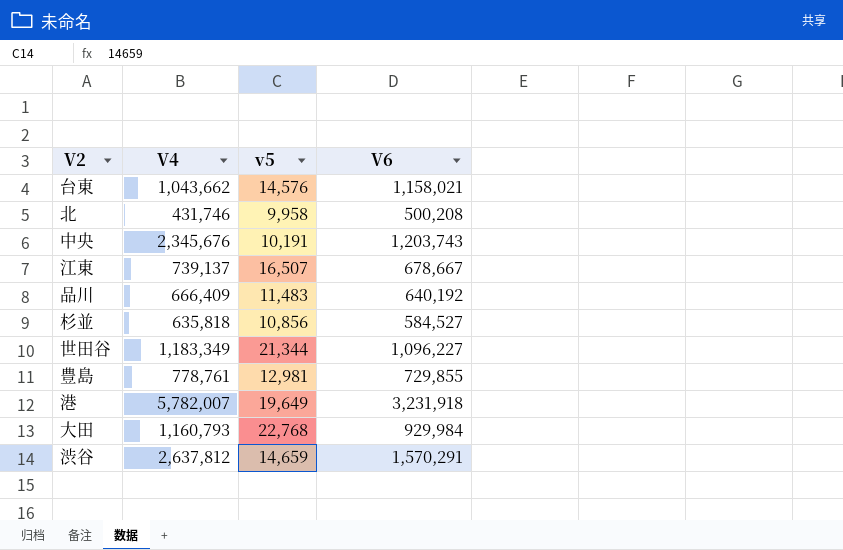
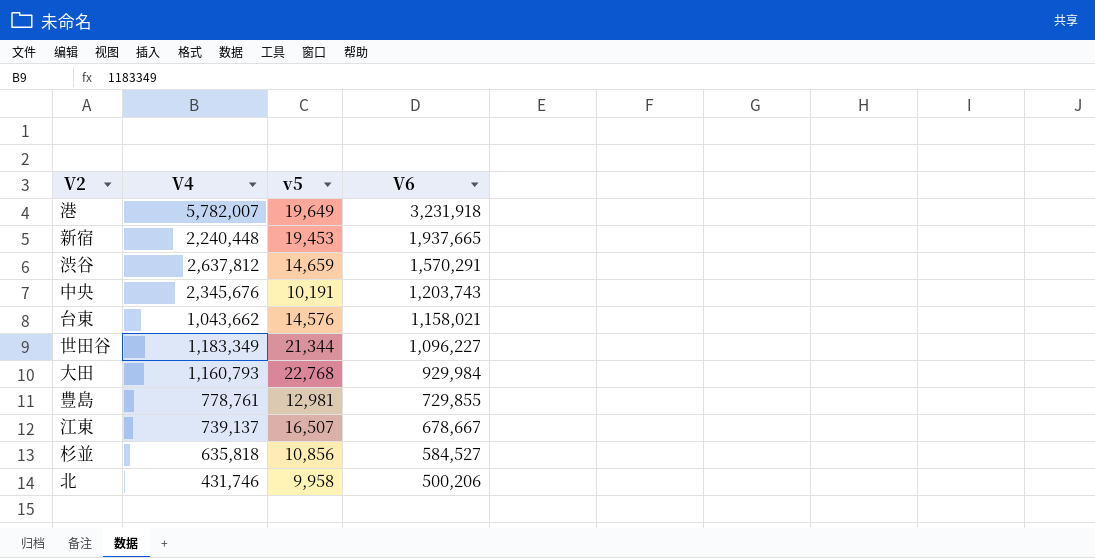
row order: none -> V6 descending
row 品川: 666,409 | 11,483 | 640,192 -> none
row 新宿: none -> 2,240,448 | 19,453 | 1,937,665
北 | V6: 500,208 -> 500,206

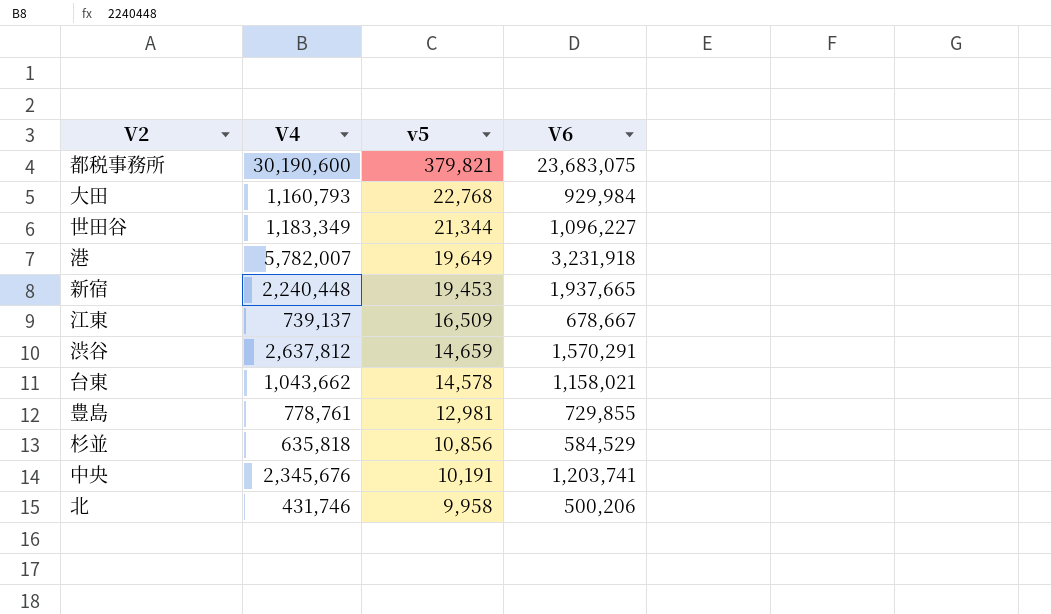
row order: V6 descending -> v5 descending
row 都税事務所: none -> 30,190,600 | 379,821 | 23,683,075
江東 | v5: 16,507 -> 16,509
台東 | v5: 14,576 -> 14,578
杉並 | V6: 584,527 -> 584,529
中央 | V6: 1,203,743 -> 1,203,741

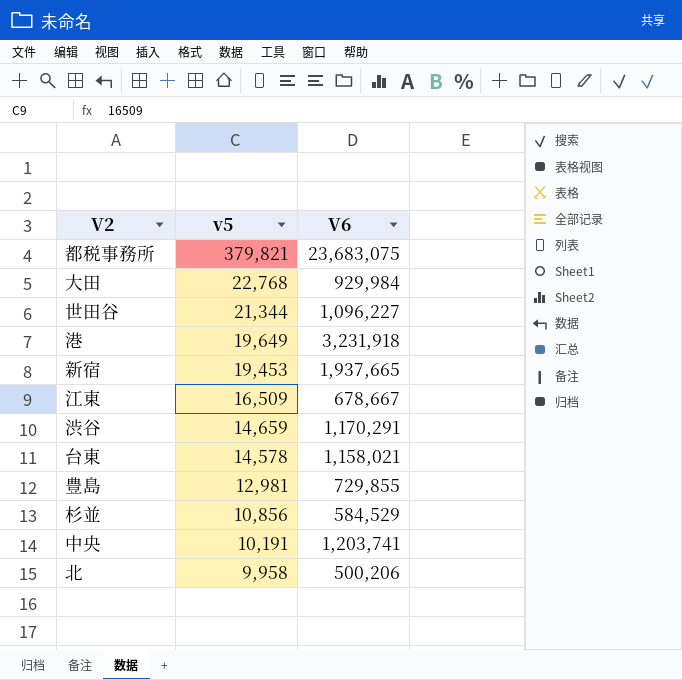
column V4 | position: 2 -> none
渋谷 | V6: 1,570,291 -> 1,170,291

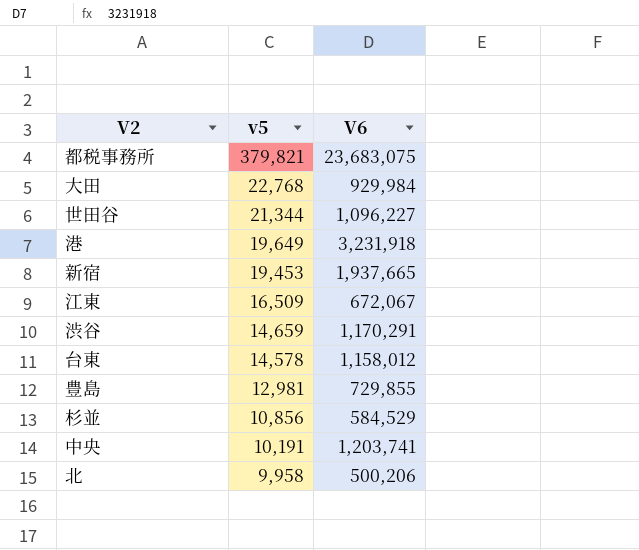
江東 | V6: 678,667 -> 672,067
台東 | V6: 1,158,021 -> 1,158,012

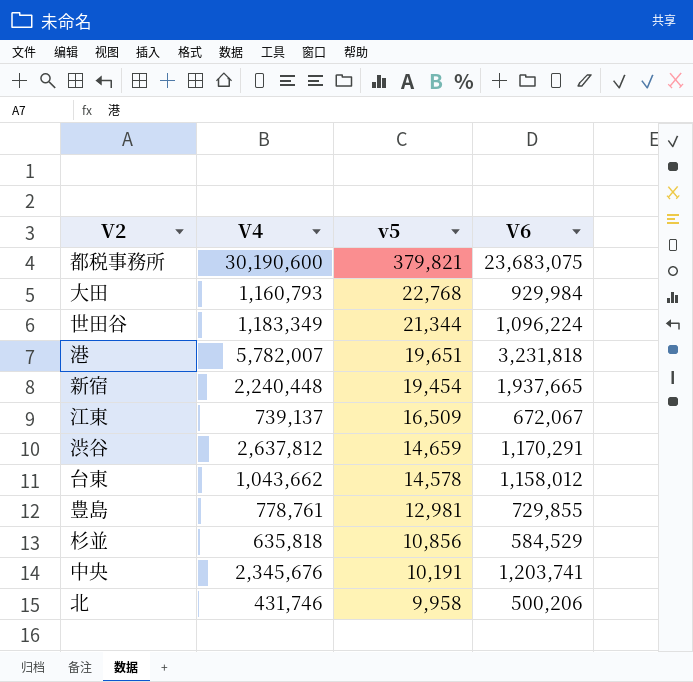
column V4 | position: none -> 2
世田谷 | V6: 1,096,227 -> 1,096,224
港 | v5: 19,649 -> 19,651
港 | V6: 3,231,918 -> 3,231,818
新宿 | v5: 19,453 -> 19,454

